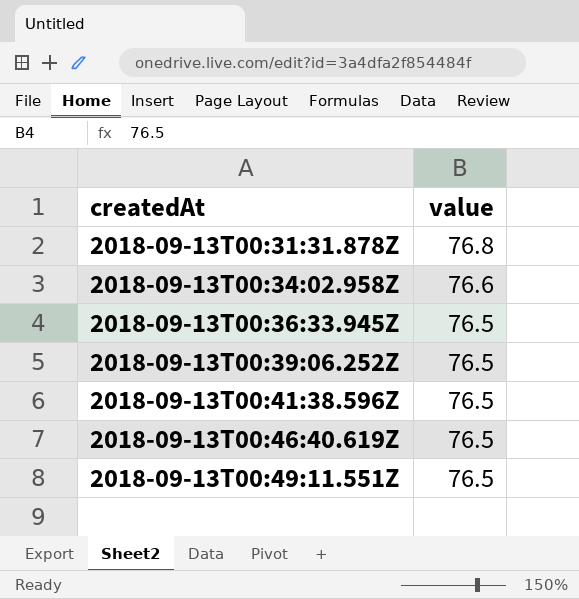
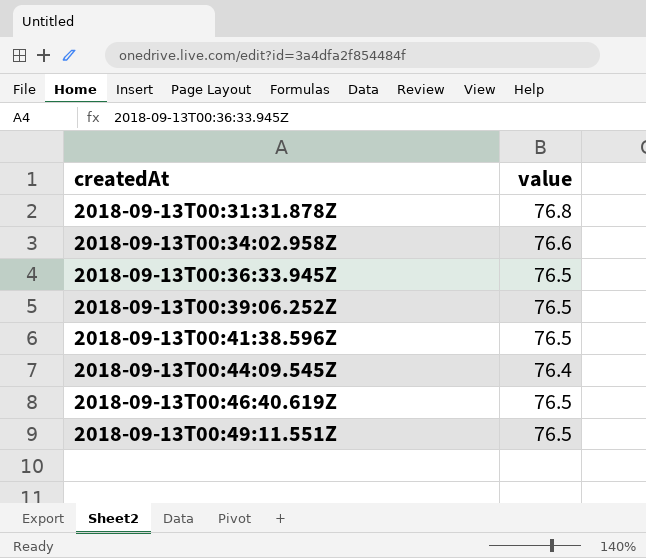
row 2018-09-13T00:44:09.545Z: none -> 76.4

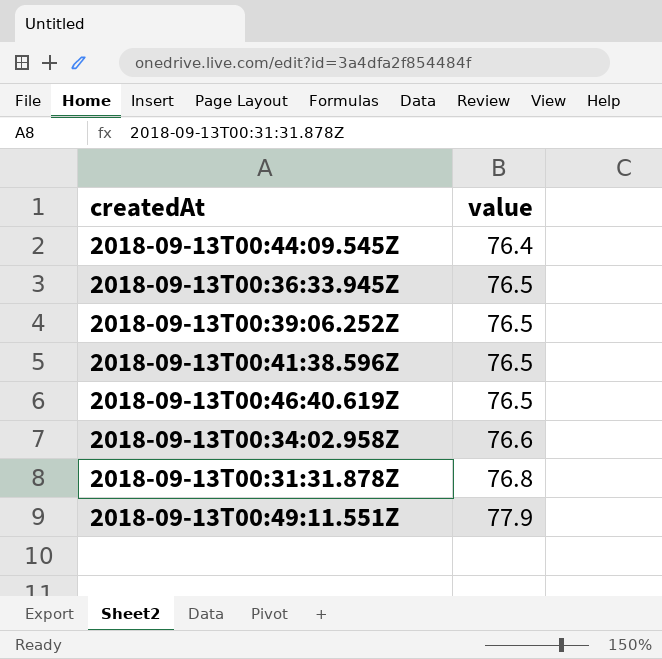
row order: createdAt ascending -> value ascending
2018-09-13T00:49:11.551Z | value: 76.5 -> 77.9

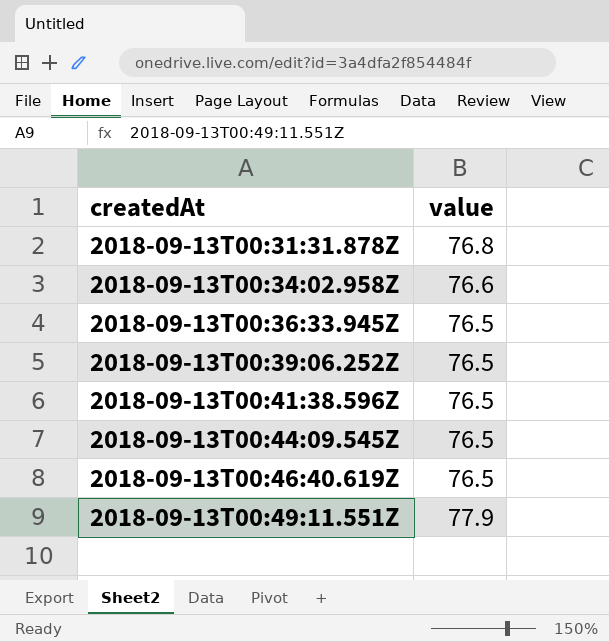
row order: value ascending -> createdAt ascending
2018-09-13T00:44:09.545Z | value: 76.4 -> 76.5

